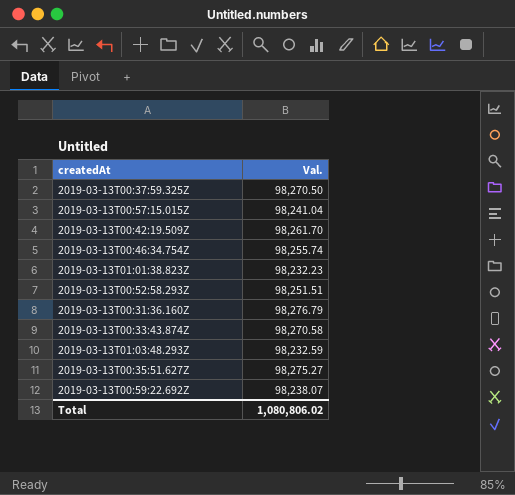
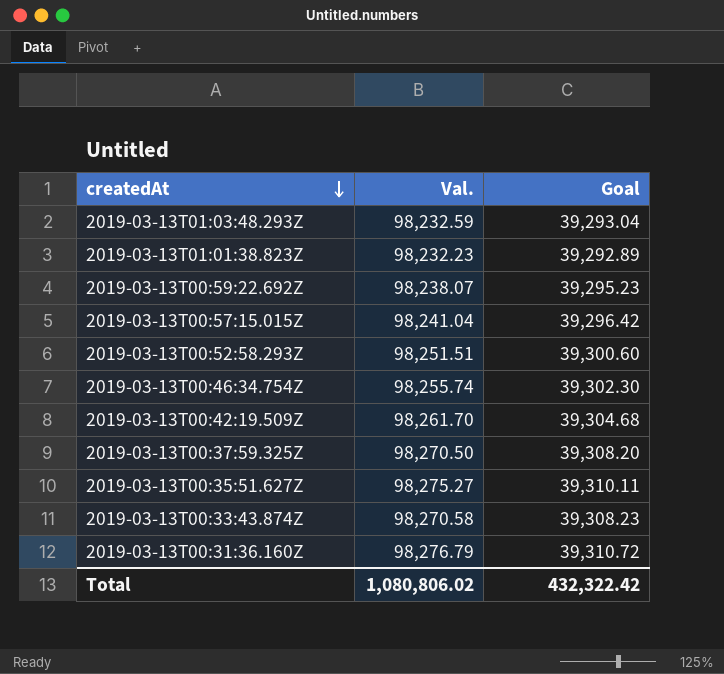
row order: none -> createdAt descending
column Goal | formula: none -> [Val.] * 0.4

